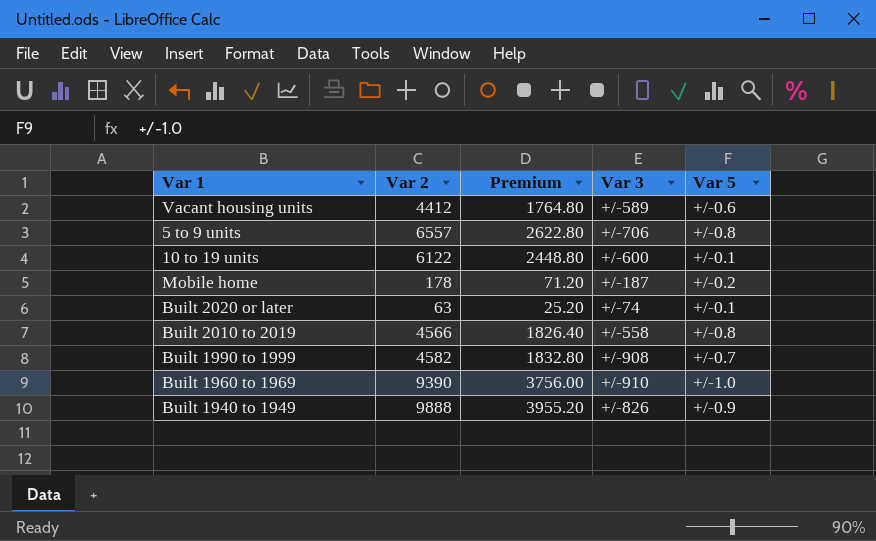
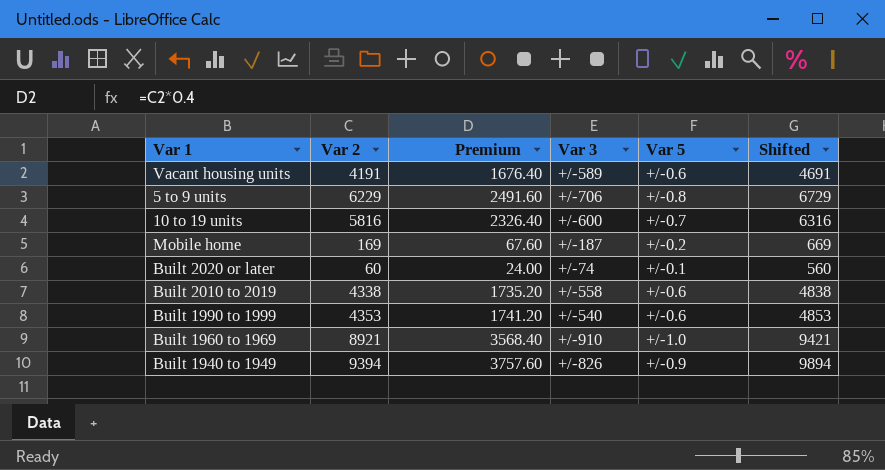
column Shifted | formula: none -> [Var 2] + 500
Vacant housing units | Var 2: 4412 -> 4191
Vacant housing units | Premium: 1764.80 -> 1676.40
5 to 9 units | Var 2: 6557 -> 6229
5 to 9 units | Premium: 2622.80 -> 2491.60
10 to 19 units | Var 2: 6122 -> 5816
10 to 19 units | Premium: 2448.80 -> 2326.40
10 to 19 units | Var 5: +/-0.1 -> +/-0.7
Mobile home | Var 2: 178 -> 169
Mobile home | Premium: 71.20 -> 67.60
Built 2020 or later | Var 2: 63 -> 60
Built 2020 or later | Premium: 25.20 -> 24.00
Built 2010 to 2019 | Var 2: 4566 -> 4338
Built 2010 to 2019 | Premium: 1826.40 -> 1735.20
Built 2010 to 2019 | Var 5: +/-0.8 -> +/-0.6
Built 1990 to 1999 | Var 2: 4582 -> 4353
Built 1990 to 1999 | Premium: 1832.80 -> 1741.20
Built 1990 to 1999 | Var 3: +/-908 -> +/-540
Built 1990 to 1999 | Var 5: +/-0.7 -> +/-0.6
Built 1960 to 1969 | Var 2: 9390 -> 8921
Built 1960 to 1969 | Premium: 3756.00 -> 3568.40
Built 1940 to 1949 | Var 2: 9888 -> 9394
Built 1940 to 1949 | Premium: 3955.20 -> 3757.60

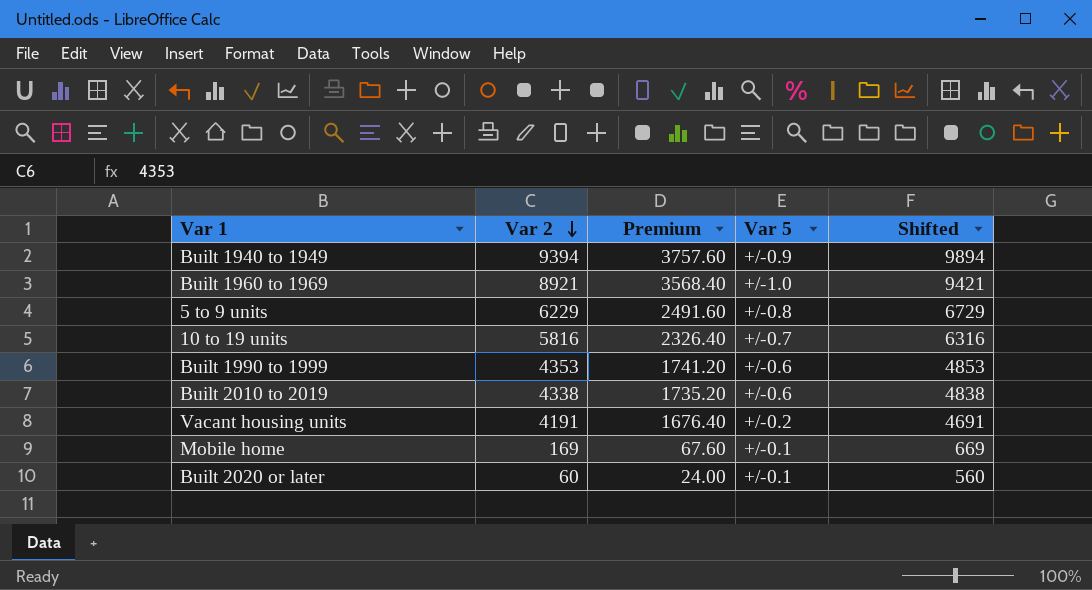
row order: none -> Var 2 descending
column Var 3 | position: 4 -> none
Vacant housing units | Var 5: +/-0.6 -> +/-0.2
Mobile home | Var 5: +/-0.2 -> +/-0.1

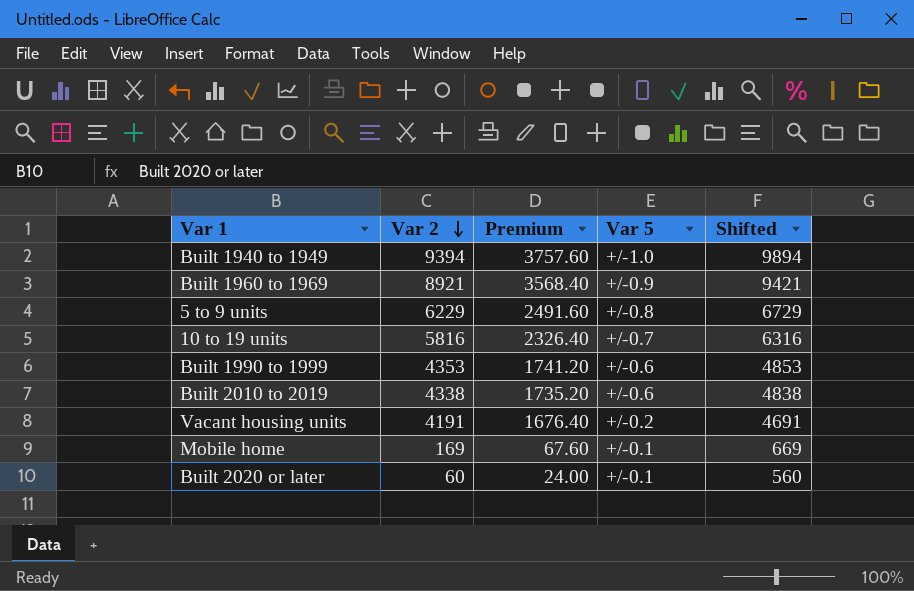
Built 1940 to 1949 | Var 5: +/-0.9 -> +/-1.0
Built 1960 to 1969 | Var 5: +/-1.0 -> +/-0.9

